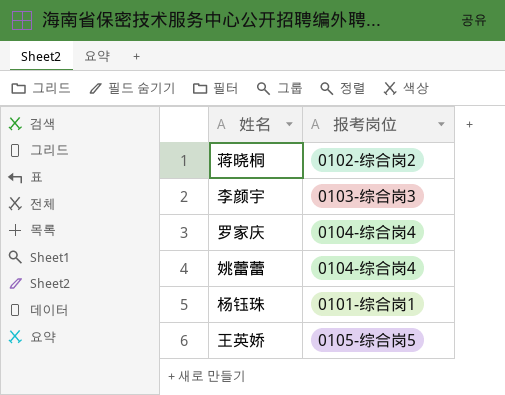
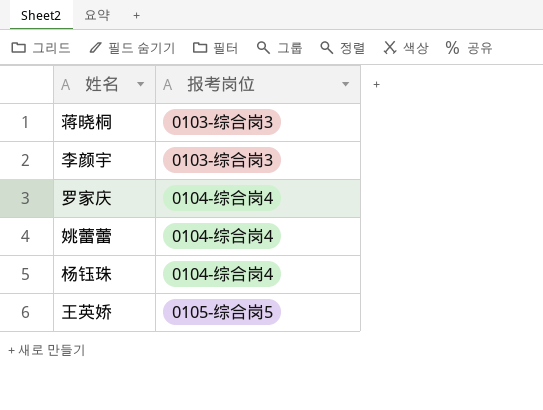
蒋晓桐 | 报考岗位: 0102-综合岗2 -> 0103-综合岗3
杨钰珠 | 报考岗位: 0101-综合岗1 -> 0104-综合岗4

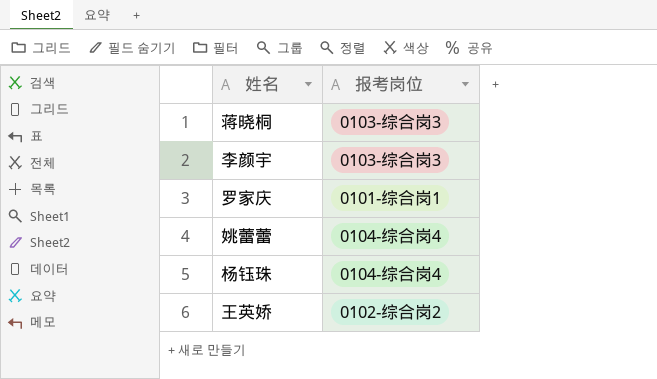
罗家庆 | 报考岗位: 0104-综合岗4 -> 0101-综合岗1
王英娇 | 报考岗位: 0105-综合岗5 -> 0102-综合岗2

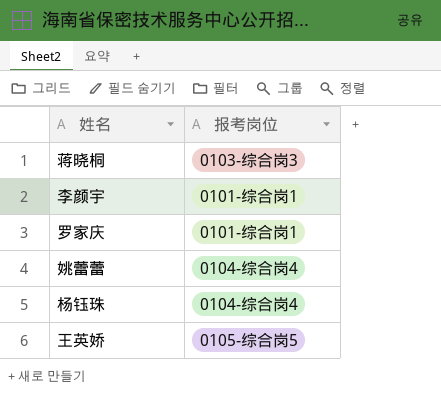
李颜宇 | 报考岗位: 0103-综合岗3 -> 0101-综合岗1
王英娇 | 报考岗位: 0102-综合岗2 -> 0105-综合岗5

